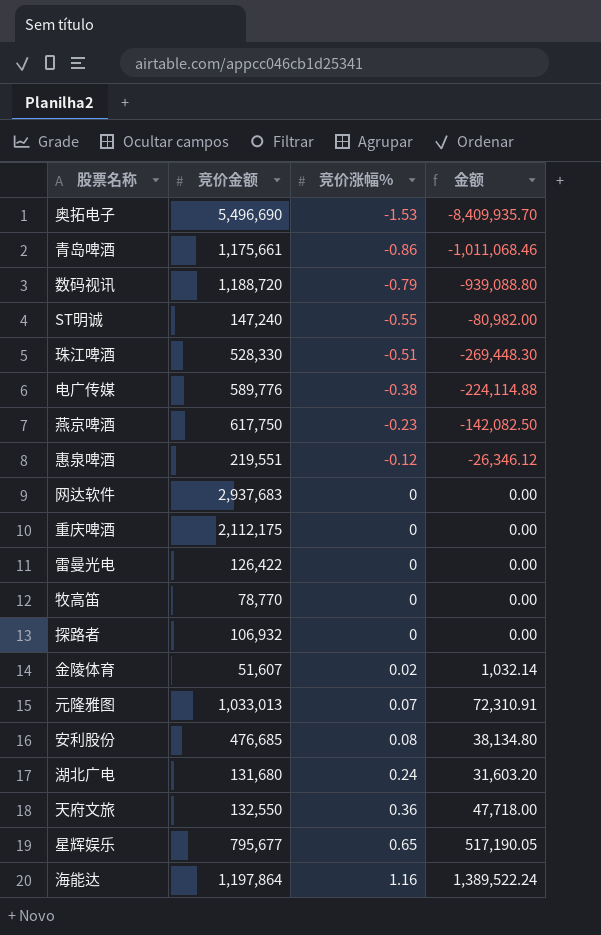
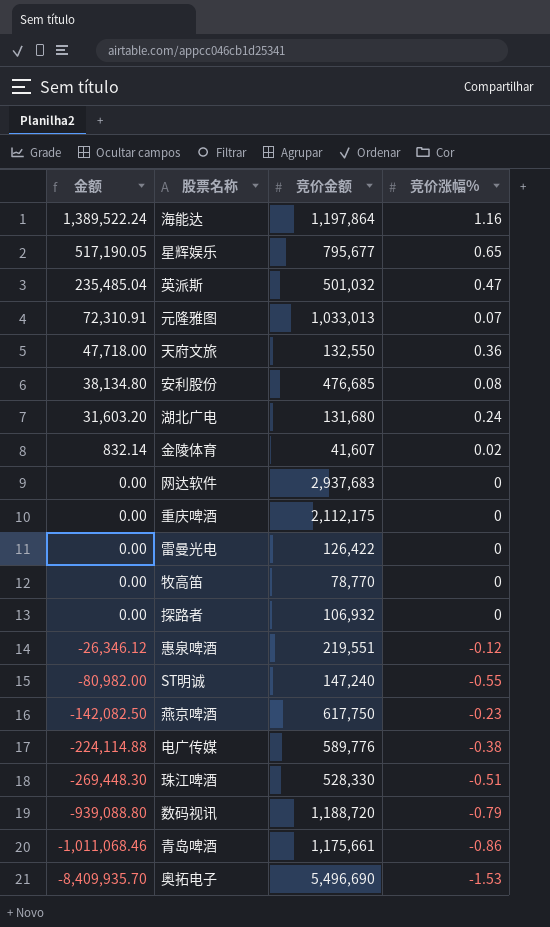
row order: 竞价涨幅% ascending -> 金额 descending
column 金额 | position: 4 -> 1
row 英派斯: none -> 235,485.04 | 501,032 | 0.47
金陵体育 | 金额: 1,032.14 -> 832.14
金陵体育 | 竞价金额: 51,607 -> 41,607

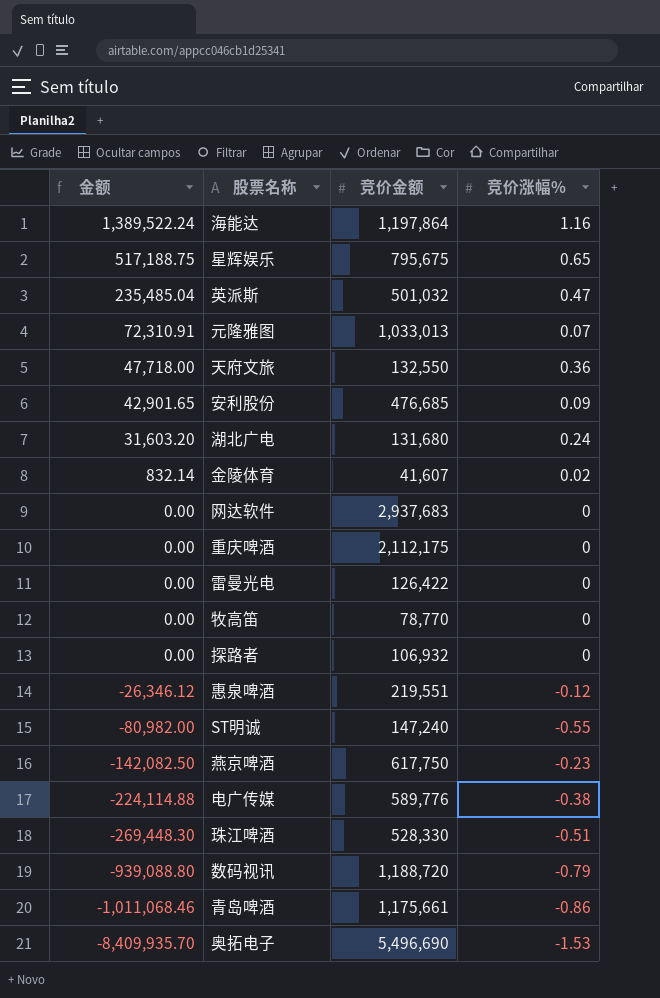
星辉娱乐 | 金额: 517,190.05 -> 517,188.75
星辉娱乐 | 竞价金额: 795,677 -> 795,675
安利股份 | 金额: 38,134.80 -> 42,901.65
安利股份 | 竞价涨幅%: 0.08 -> 0.09

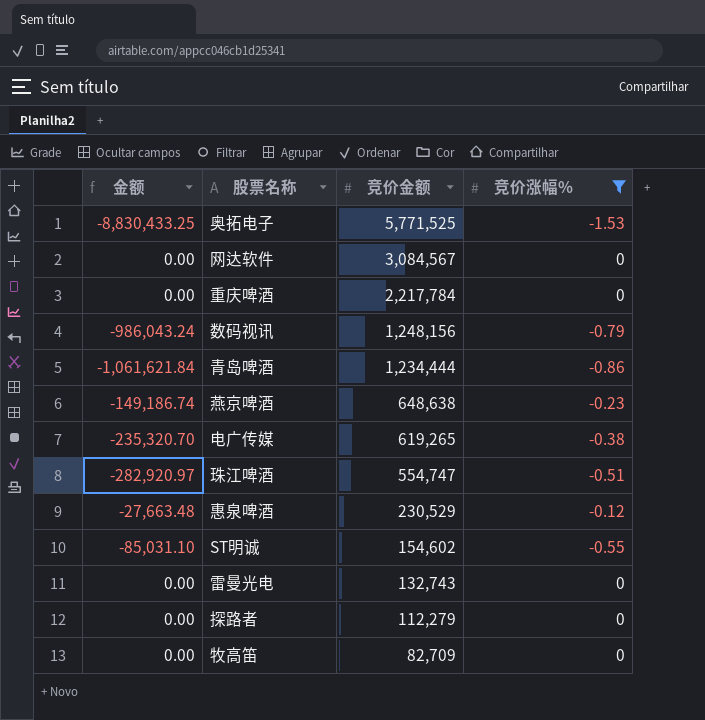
filter: none -> 竞价涨幅% <= 0
row order: 金额 descending -> 竞价金额 descending
奥拓电子 | 金额: -8,409,935.70 -> -8,830,433.25
奥拓电子 | 竞价金额: 5,496,690 -> 5,771,525
网达软件 | 竞价金额: 2,937,683 -> 3,084,567
重庆啤酒 | 竞价金额: 2,112,175 -> 2,217,784
数码视讯 | 金额: -939,088.80 -> -986,043.24
数码视讯 | 竞价金额: 1,188,720 -> 1,248,156
青岛啤酒 | 金额: -1,011,068.46 -> -1,061,621.84
青岛啤酒 | 竞价金额: 1,175,661 -> 1,234,444
燕京啤酒 | 金额: -142,082.50 -> -149,186.74
燕京啤酒 | 竞价金额: 617,750 -> 648,638
电广传媒 | 金额: -224,114.88 -> -235,320.70
电广传媒 | 竞价金额: 589,776 -> 619,265
珠江啤酒 | 金额: -269,448.30 -> -282,920.97
珠江啤酒 | 竞价金额: 528,330 -> 554,747
惠泉啤酒 | 金额: -26,346.12 -> -27,663.48
惠泉啤酒 | 竞价金额: 219,551 -> 230,529
ST明诚 | 金额: -80,982.00 -> -85,031.10
ST明诚 | 竞价金额: 147,240 -> 154,602
雷曼光电 | 竞价金额: 126,422 -> 132,743
探路者 | 竞价金额: 106,932 -> 112,279
牧高笛 | 竞价金额: 78,770 -> 82,709

